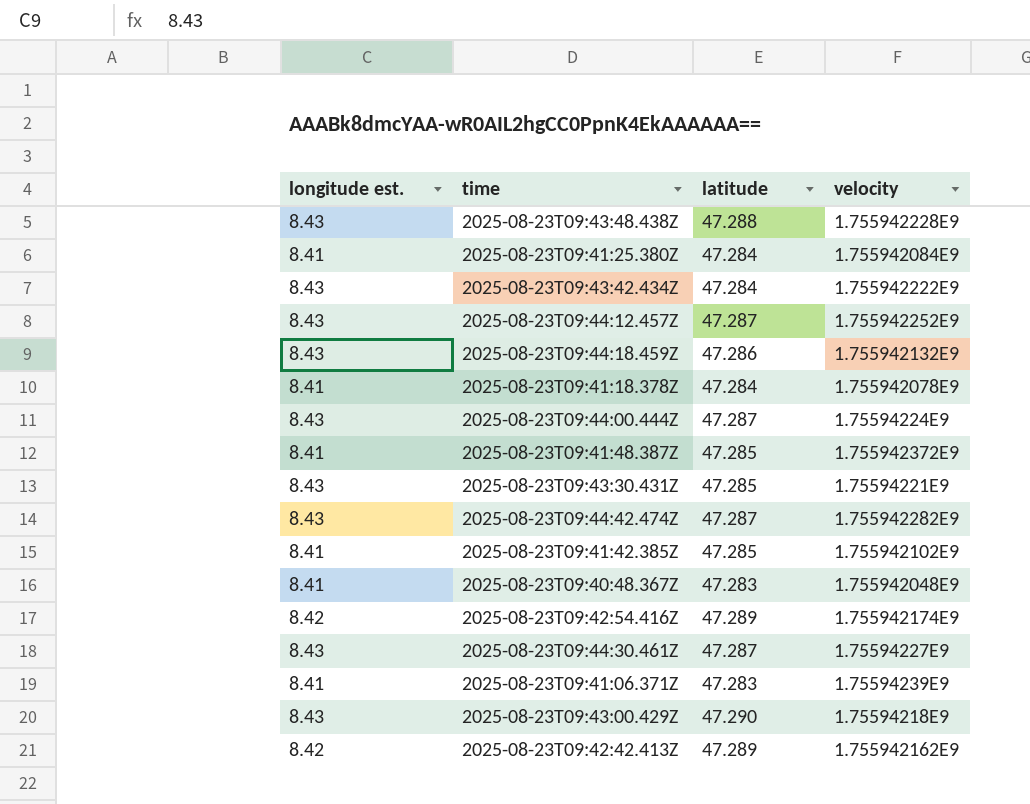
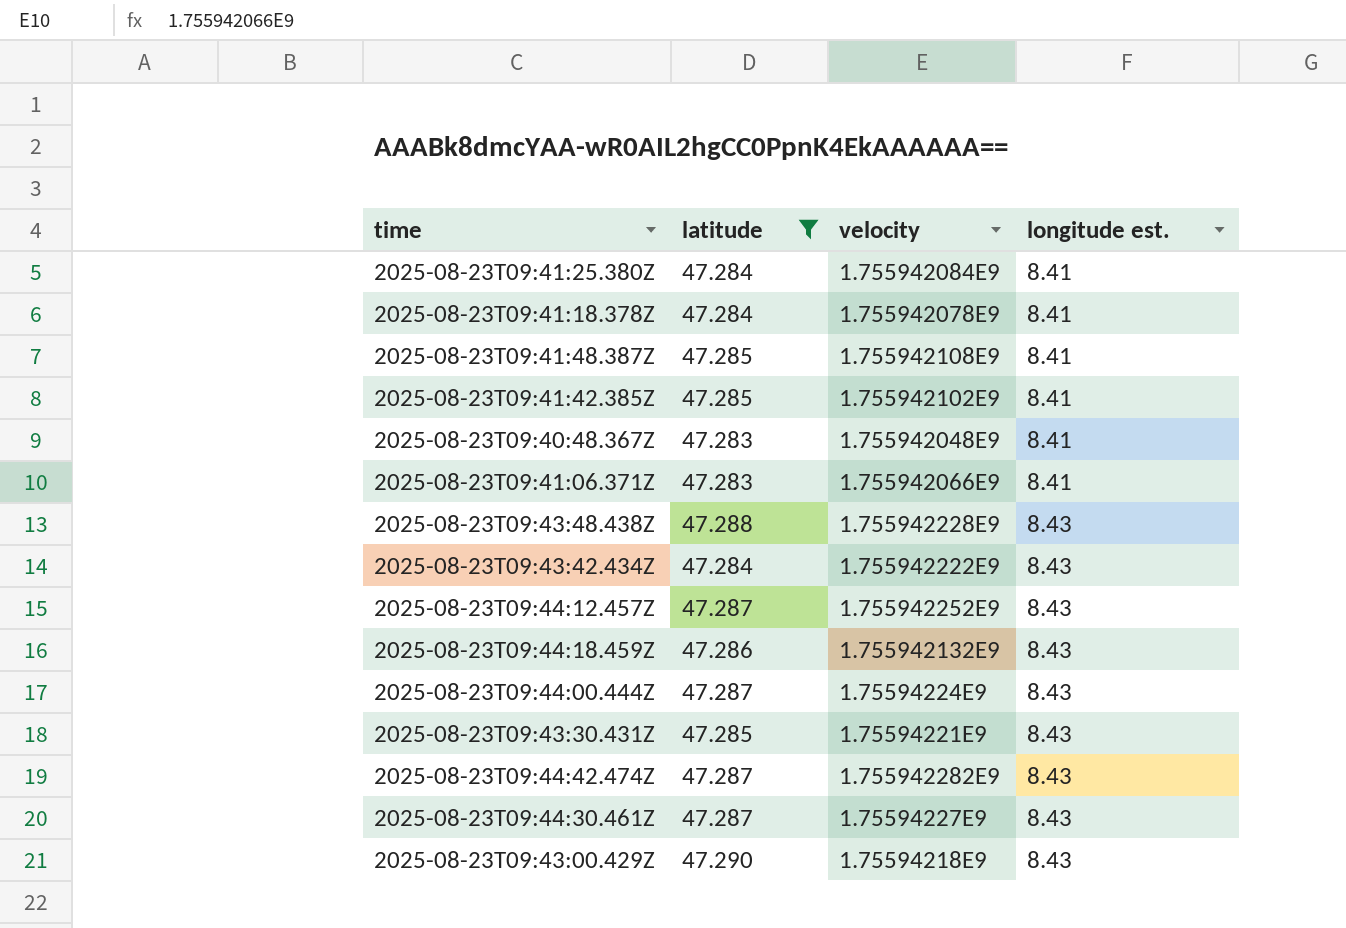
filter: none -> latitude != 47.289
row order: none -> longitude est. ascending
column longitude est. | position: 1 -> 4
2025-08-23T09:41:48.387Z | velocity: 1.755942372E9 -> 1.755942108E9
2025-08-23T09:41:06.371Z | velocity: 1.75594239E9 -> 1.755942066E9

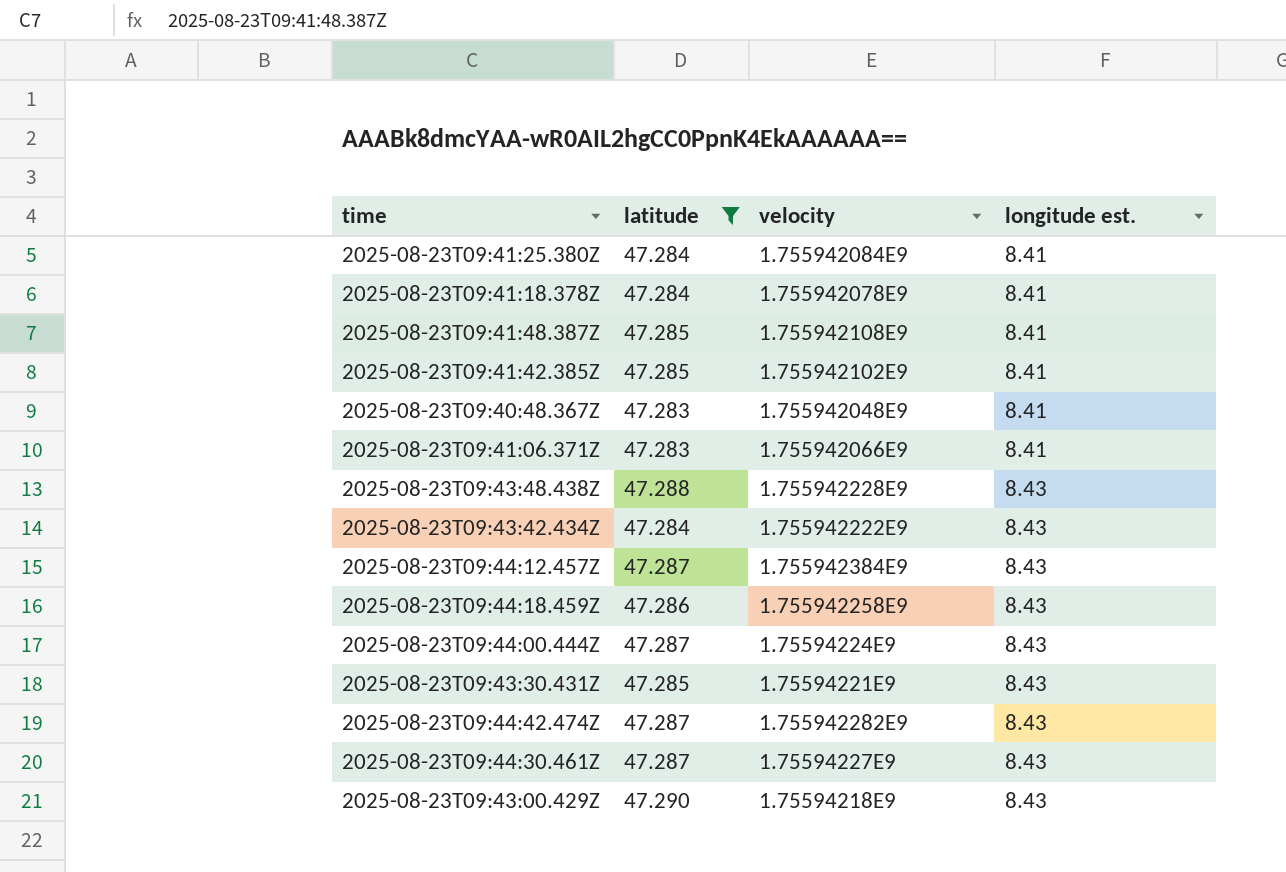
2025-08-23T09:44:12.457Z | velocity: 1.755942252E9 -> 1.755942384E9
2025-08-23T09:44:18.459Z | velocity: 1.755942132E9 -> 1.755942258E9

